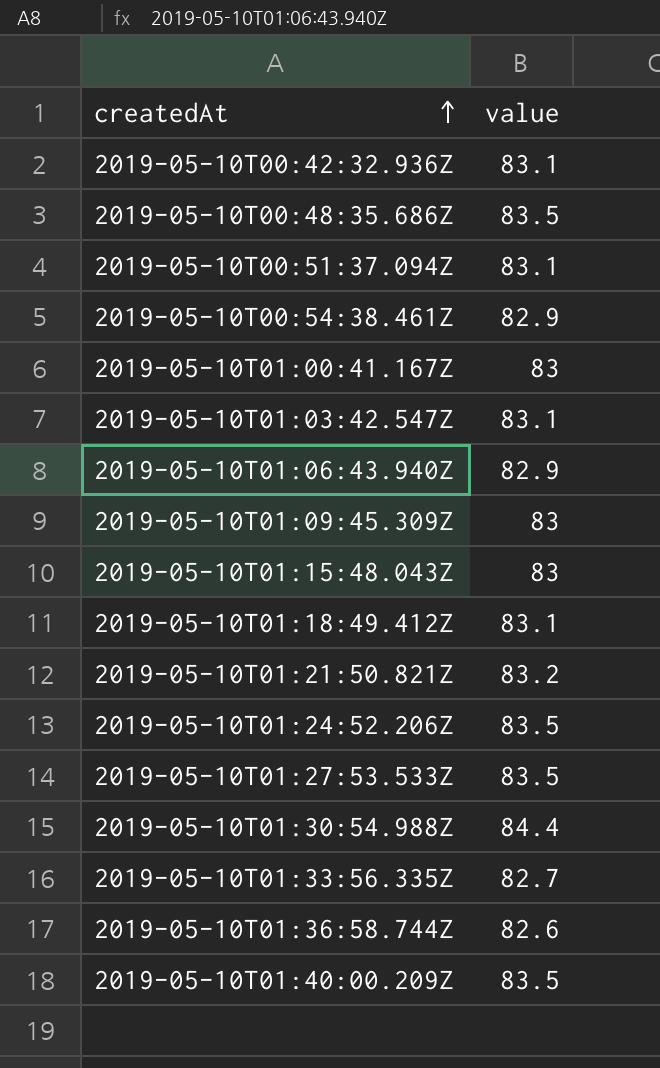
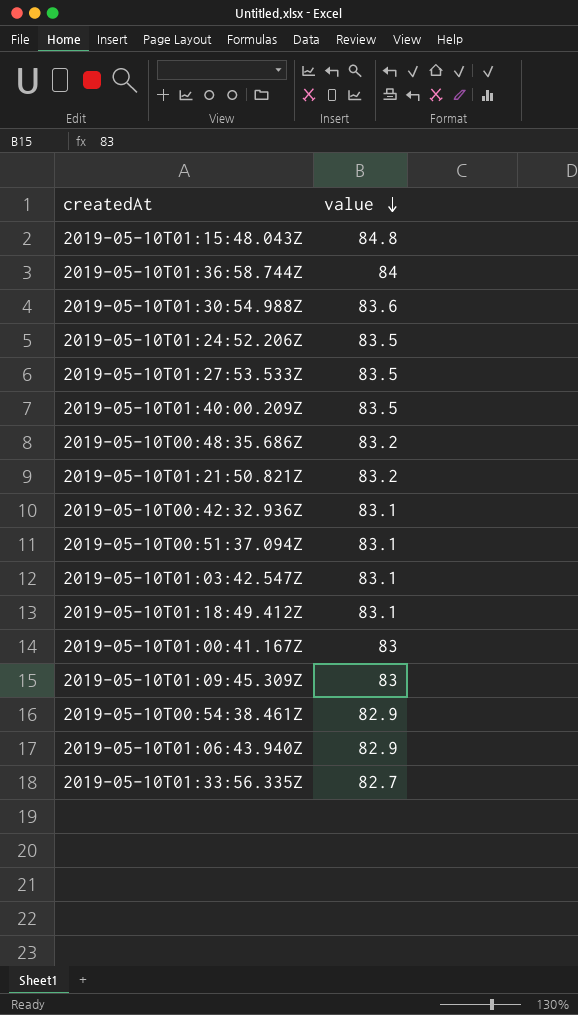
row order: createdAt ascending -> value descending
2019-05-10T01:15:48.043Z | value: 83 -> 84.8
2019-05-10T01:36:58.744Z | value: 82.6 -> 84
2019-05-10T01:30:54.988Z | value: 84.4 -> 83.6
2019-05-10T00:48:35.686Z | value: 83.5 -> 83.2

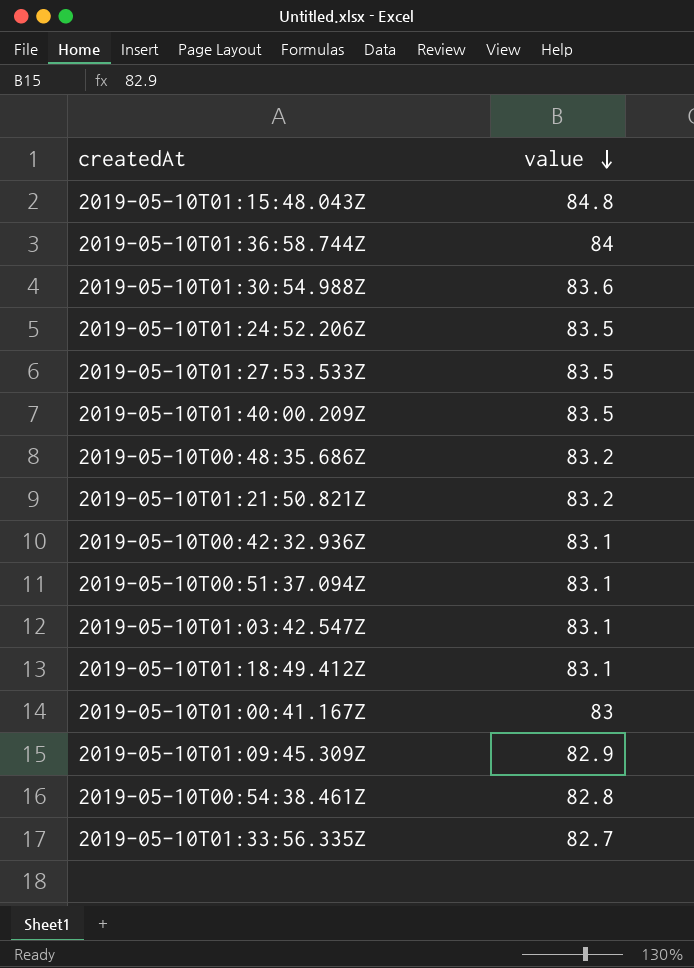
row 2019-05-10T01:06:43.940Z: 82.9 -> none
2019-05-10T01:09:45.309Z | value: 83 -> 82.9
2019-05-10T00:54:38.461Z | value: 82.9 -> 82.8

